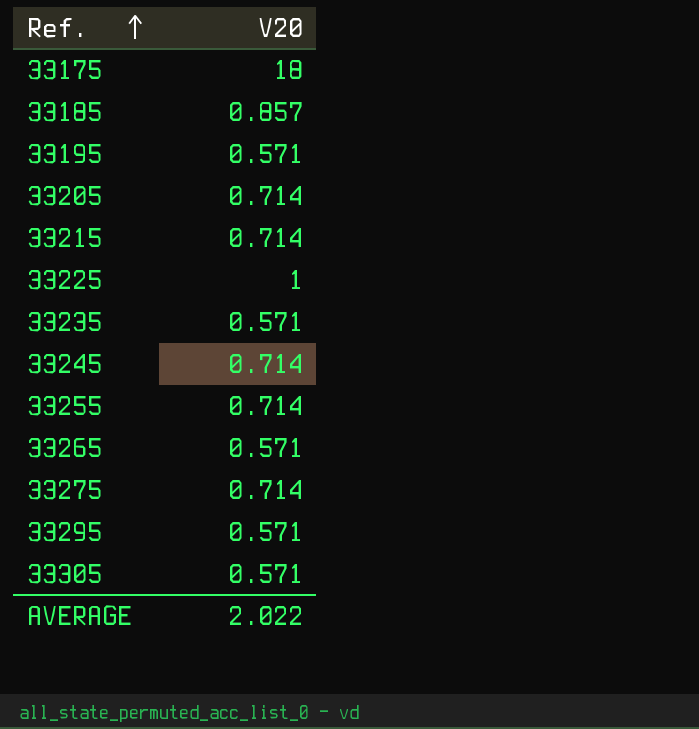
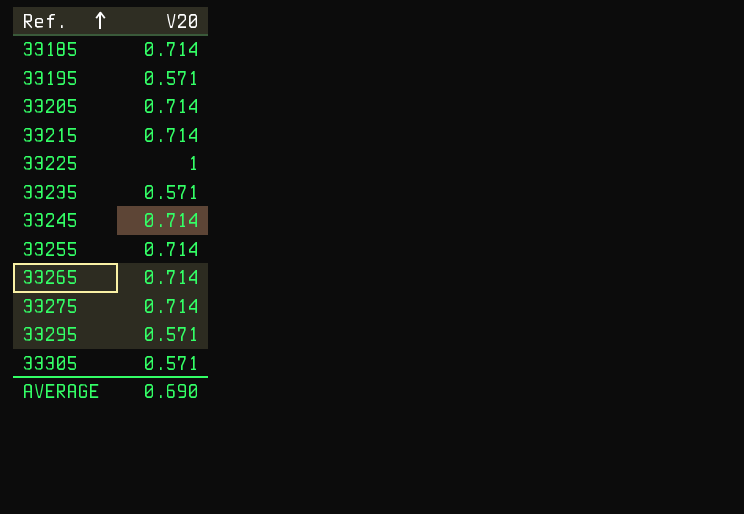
row 33175: 18 -> none
33185 | V20: 0.857 -> 0.714
33265 | V20: 0.571 -> 0.714
AVERAGE | V20: 2.022 -> 0.690

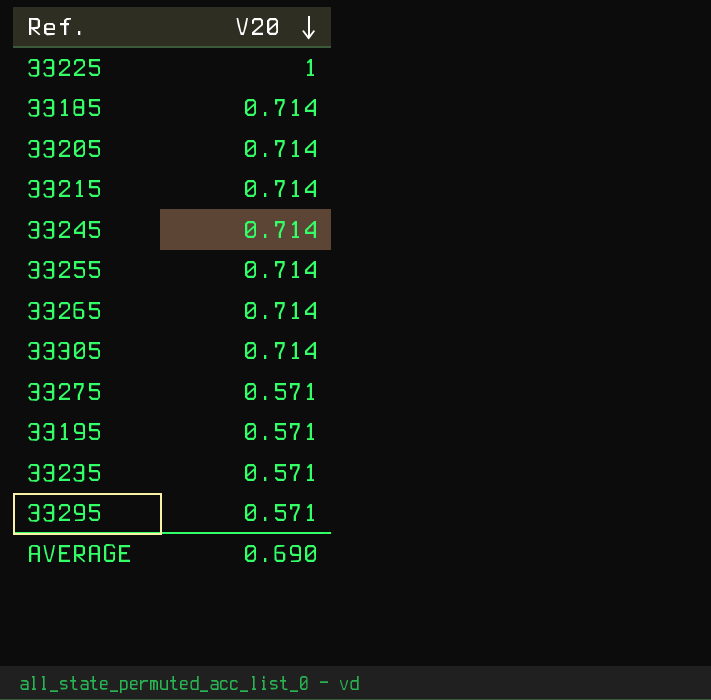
row order: Ref. ascending -> V20 descending
33305 | V20: 0.571 -> 0.714
33275 | V20: 0.714 -> 0.571

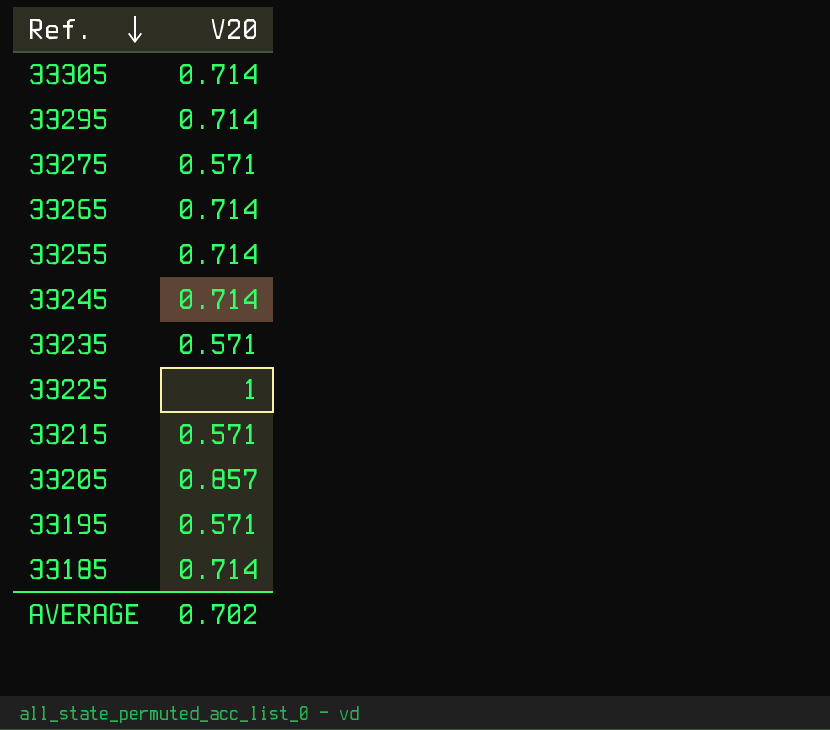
row order: V20 descending -> Ref. descending
33295 | V20: 0.571 -> 0.714
33215 | V20: 0.714 -> 0.571
33205 | V20: 0.714 -> 0.857
AVERAGE | V20: 0.690 -> 0.702

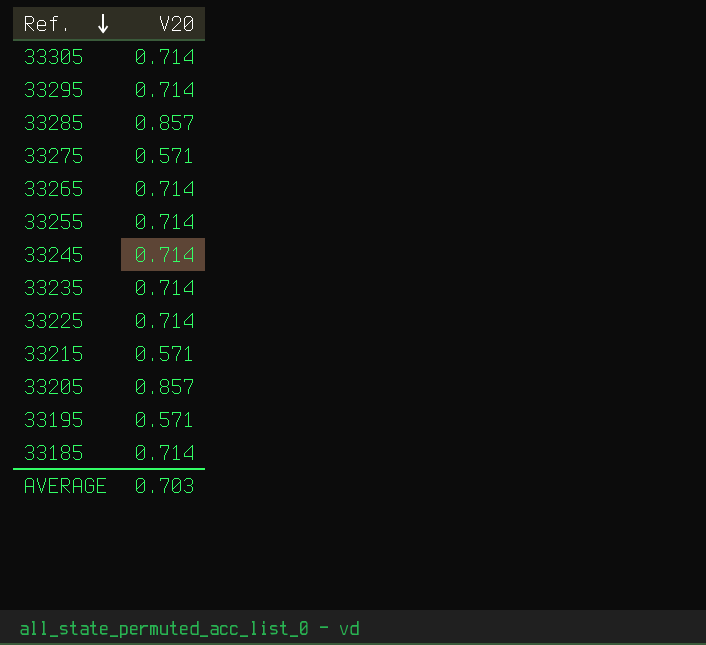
row 33285: none -> 0.857
33235 | V20: 0.571 -> 0.714
33225 | V20: 1 -> 0.714
AVERAGE | V20: 0.702 -> 0.703

